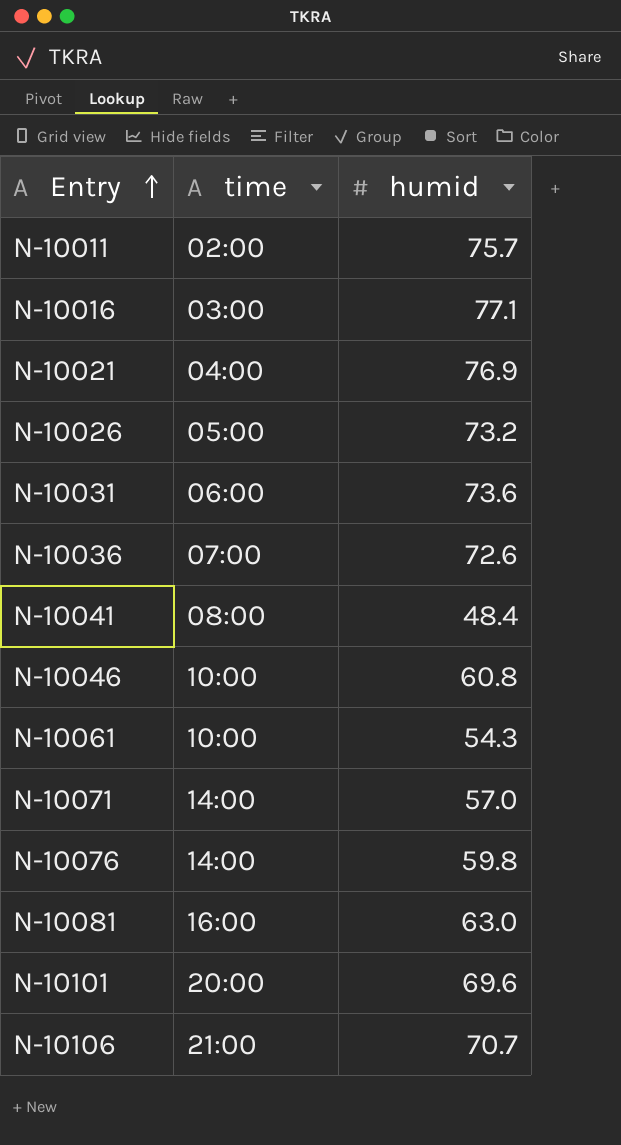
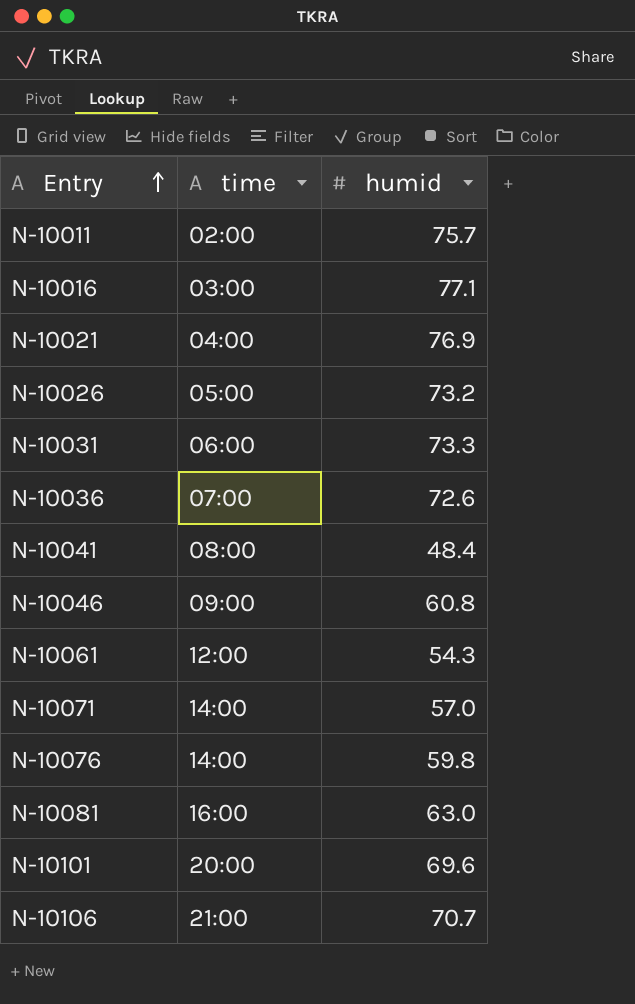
N-10031 | humid: 73.6 -> 73.3
N-10046 | time: 10:00 -> 09:00
N-10061 | time: 10:00 -> 12:00

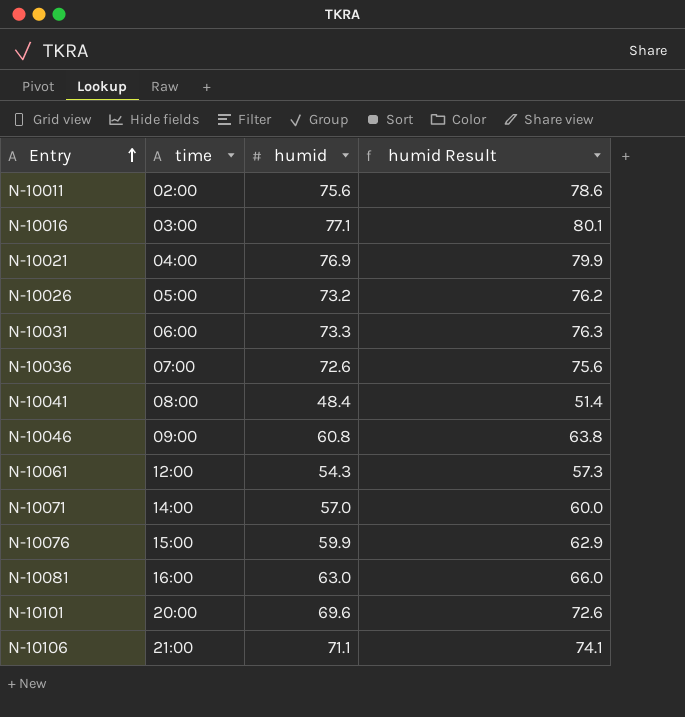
column humid Result | formula: none -> [humid] + 3
N-10011 | humid: 75.7 -> 75.6
N-10076 | time: 14:00 -> 15:00
N-10076 | humid: 59.8 -> 59.9
N-10106 | humid: 70.7 -> 71.1

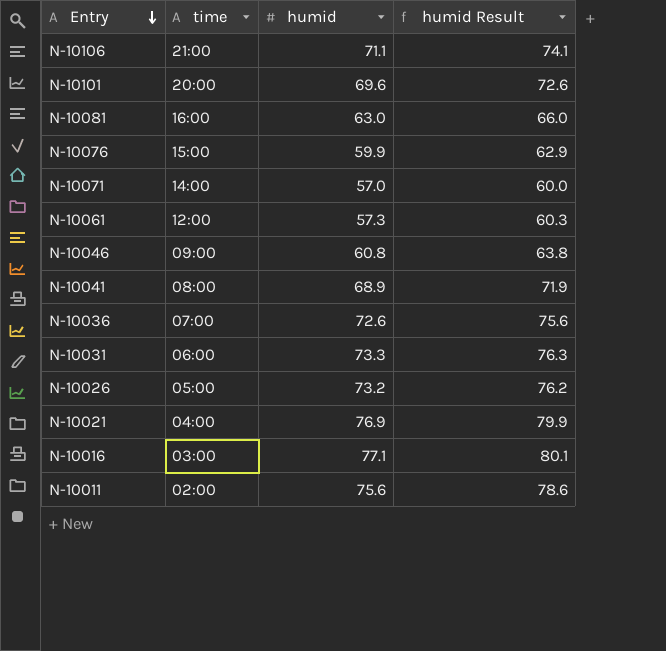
row order: Entry ascending -> Entry descending
N-10061 | humid: 54.3 -> 57.3
N-10061 | humid Result: 57.3 -> 60.3
N-10041 | humid: 48.4 -> 68.9
N-10041 | humid Result: 51.4 -> 71.9

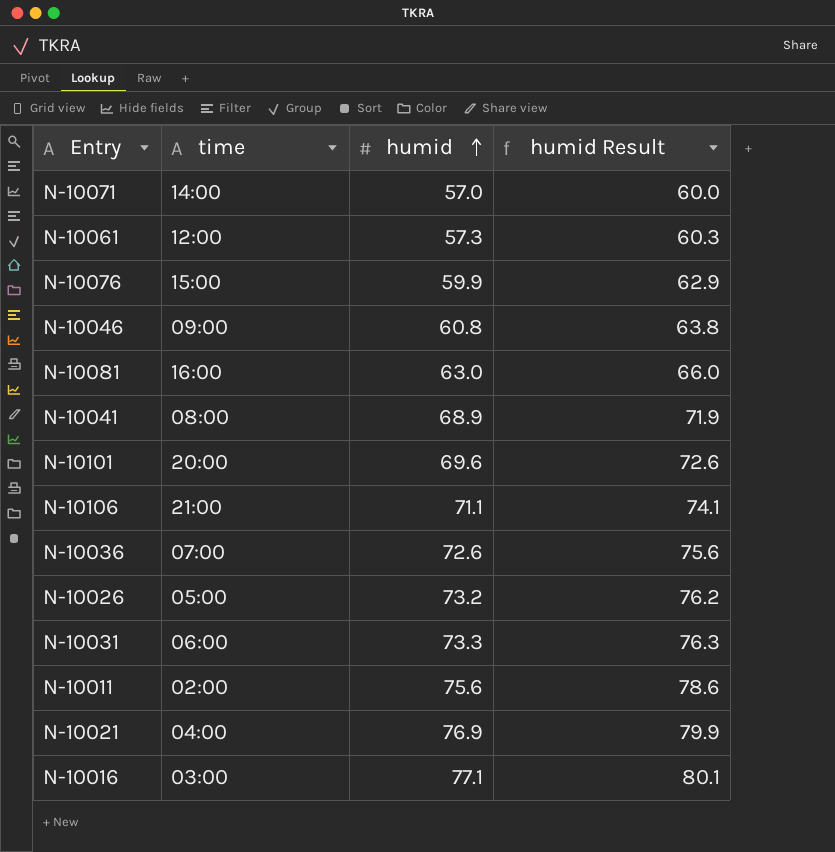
row order: Entry descending -> humid ascending

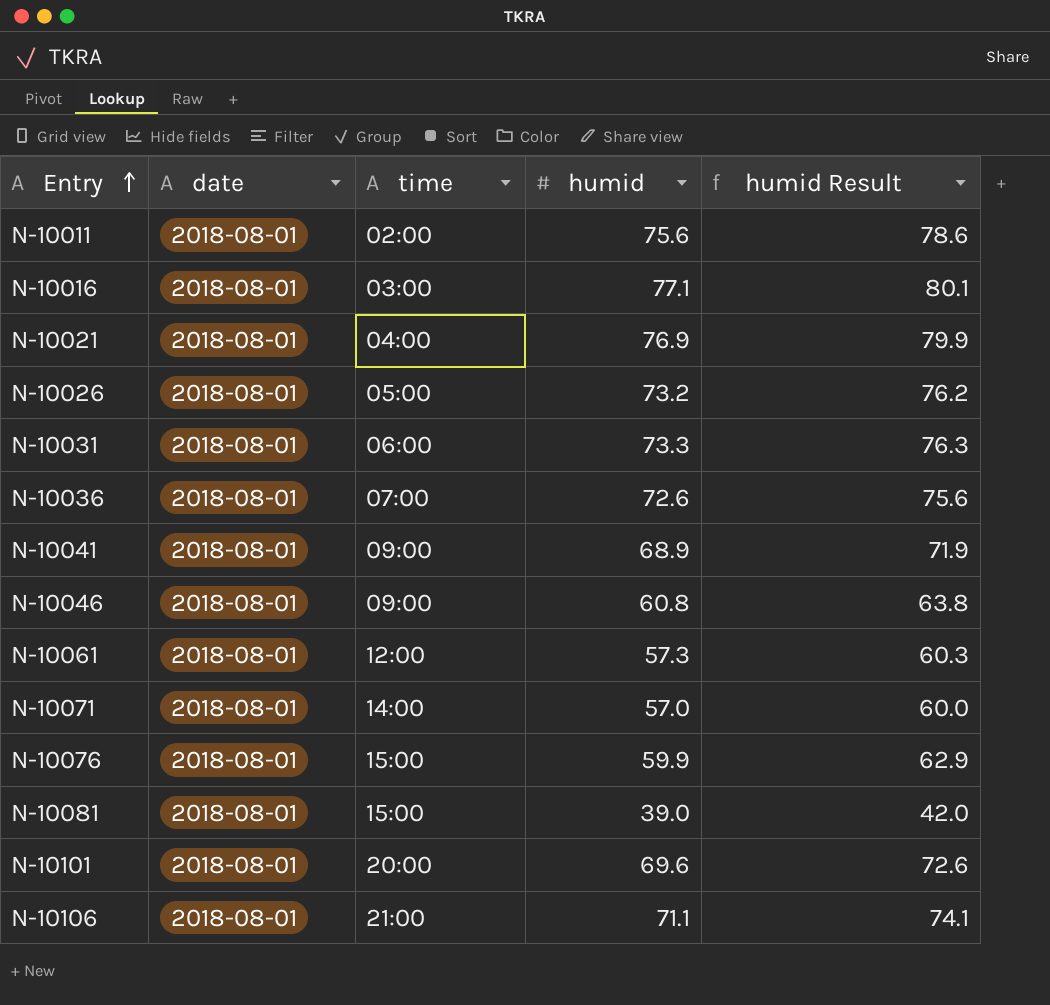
row order: humid ascending -> Entry ascending
column date | position: none -> 2
N-10041 | time: 08:00 -> 09:00
N-10081 | time: 16:00 -> 15:00
N-10081 | humid: 63.0 -> 39.0
N-10081 | humid Result: 66.0 -> 42.0

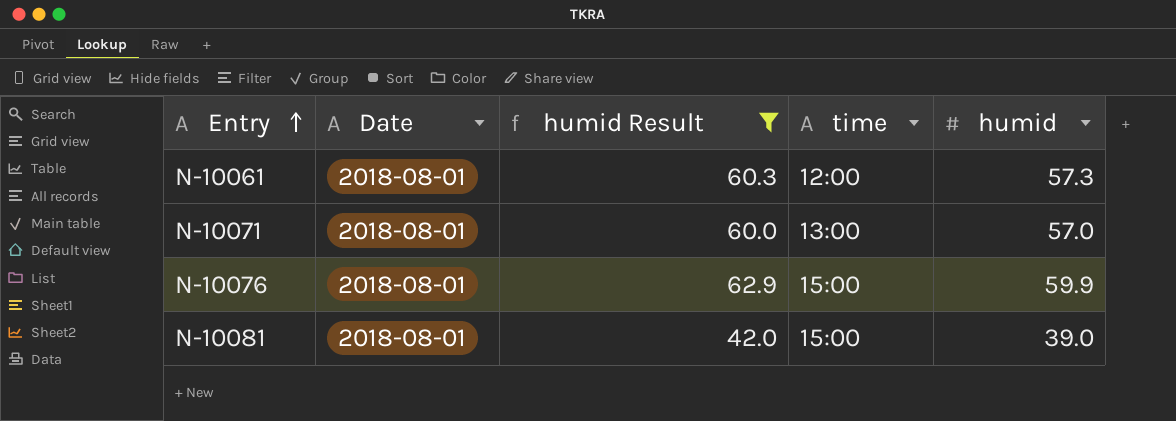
filter: none -> humid Result <= 62.9
column name: date -> Date
column humid Result | position: 5 -> 3
N-10071 | time: 14:00 -> 13:00

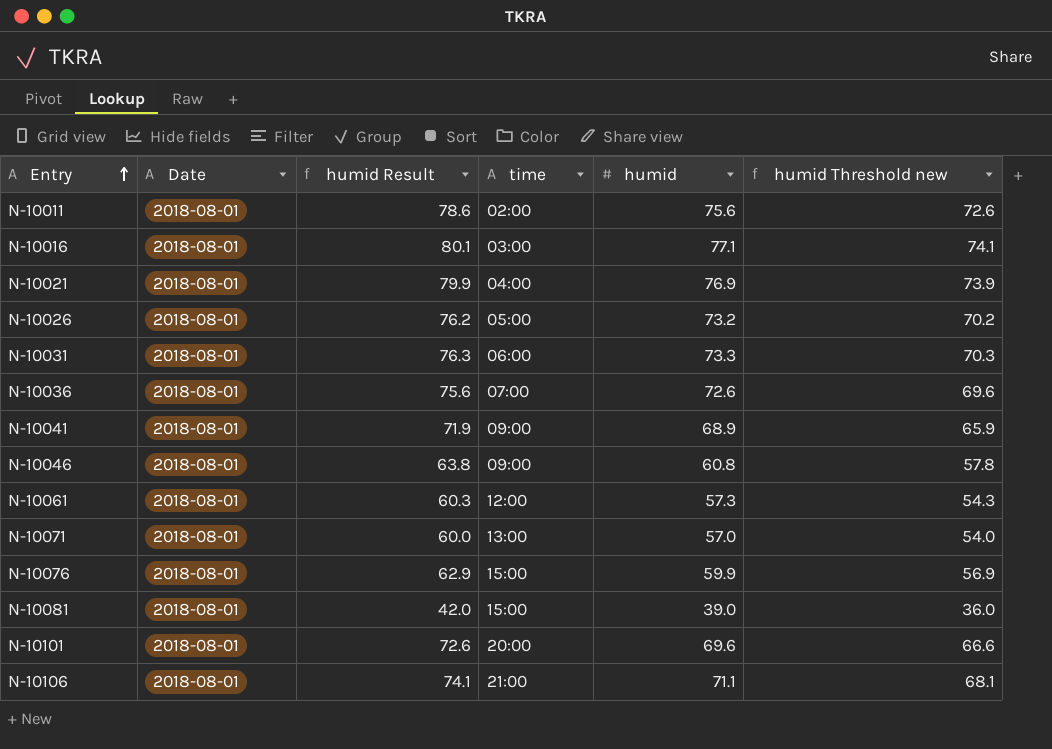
filter: humid Result <= 62.9 -> none
column humid Threshold new | formula: none -> [humid] - 3

